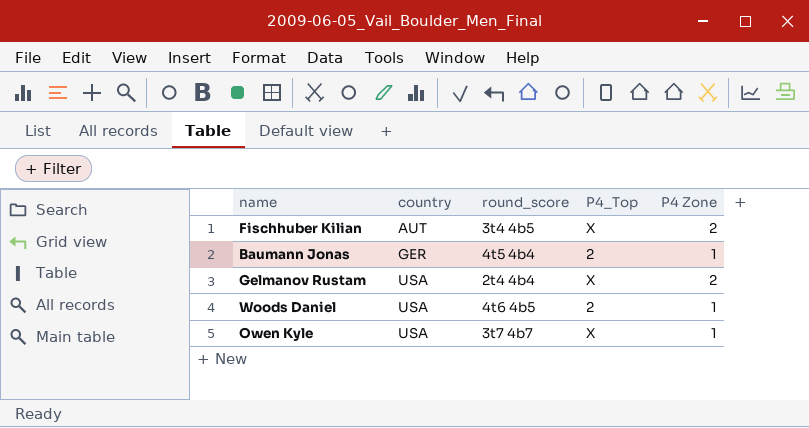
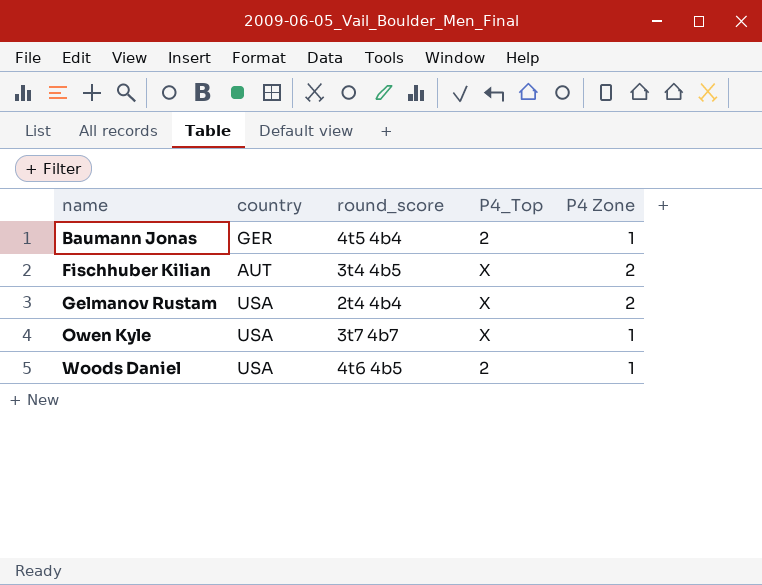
row order: country ascending -> name ascending

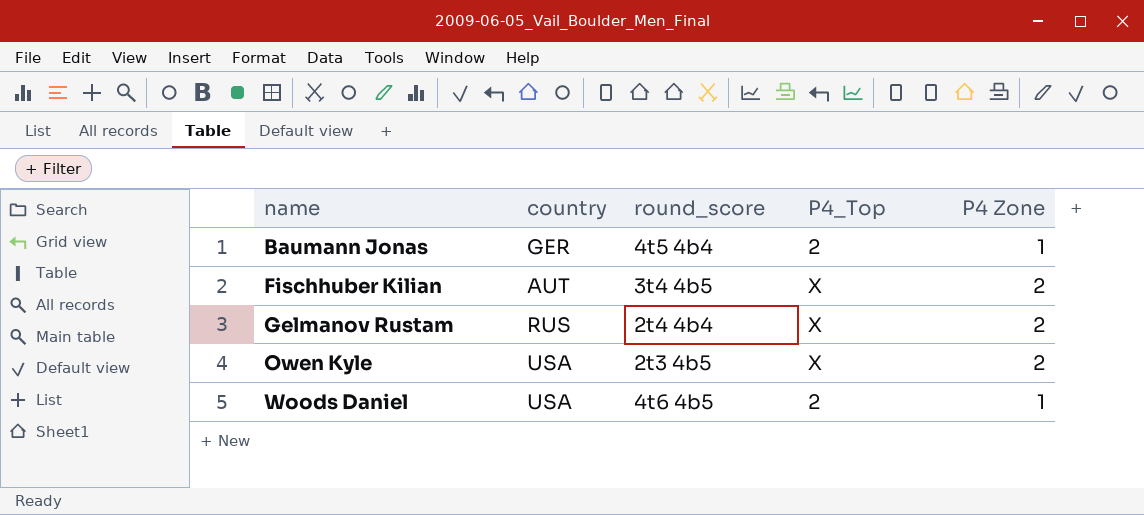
Gelmanov Rustam | country: USA -> RUS
Owen Kyle | round_score: 3t7 4b7 -> 2t3 4b5
Owen Kyle | P4 Zone: 1 -> 2

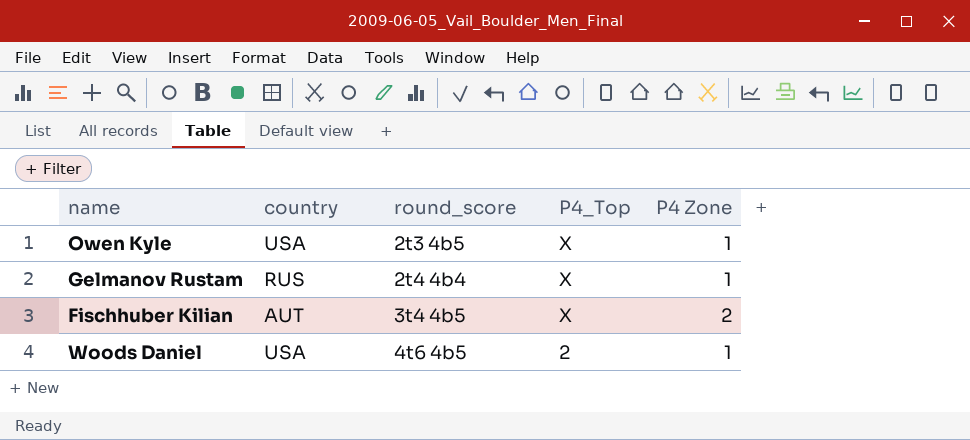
row order: name ascending -> round_score ascending
row Baumann Jonas: GER | 4t5 4b4 | 2 | 1 -> none
Owen Kyle | P4 Zone: 2 -> 1
Gelmanov Rustam | P4 Zone: 2 -> 1

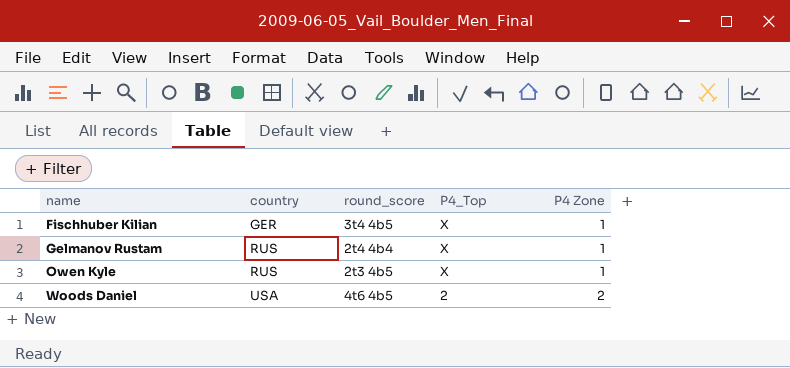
row order: round_score ascending -> name ascending
Fischhuber Kilian | country: AUT -> GER
Fischhuber Kilian | P4 Zone: 2 -> 1
Owen Kyle | country: USA -> RUS
Woods Daniel | P4 Zone: 1 -> 2

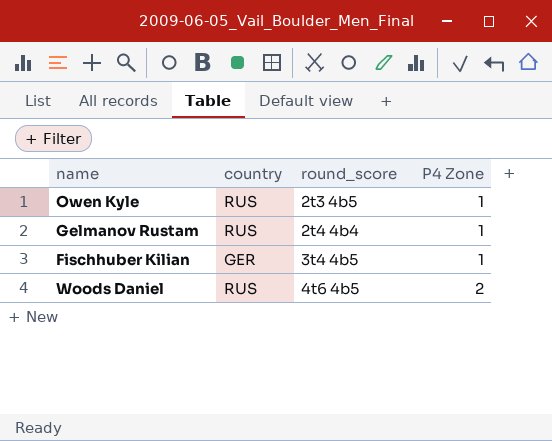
row order: name ascending -> round_score ascending
column P4_Top | position: 4 -> none
Woods Daniel | country: USA -> RUS

